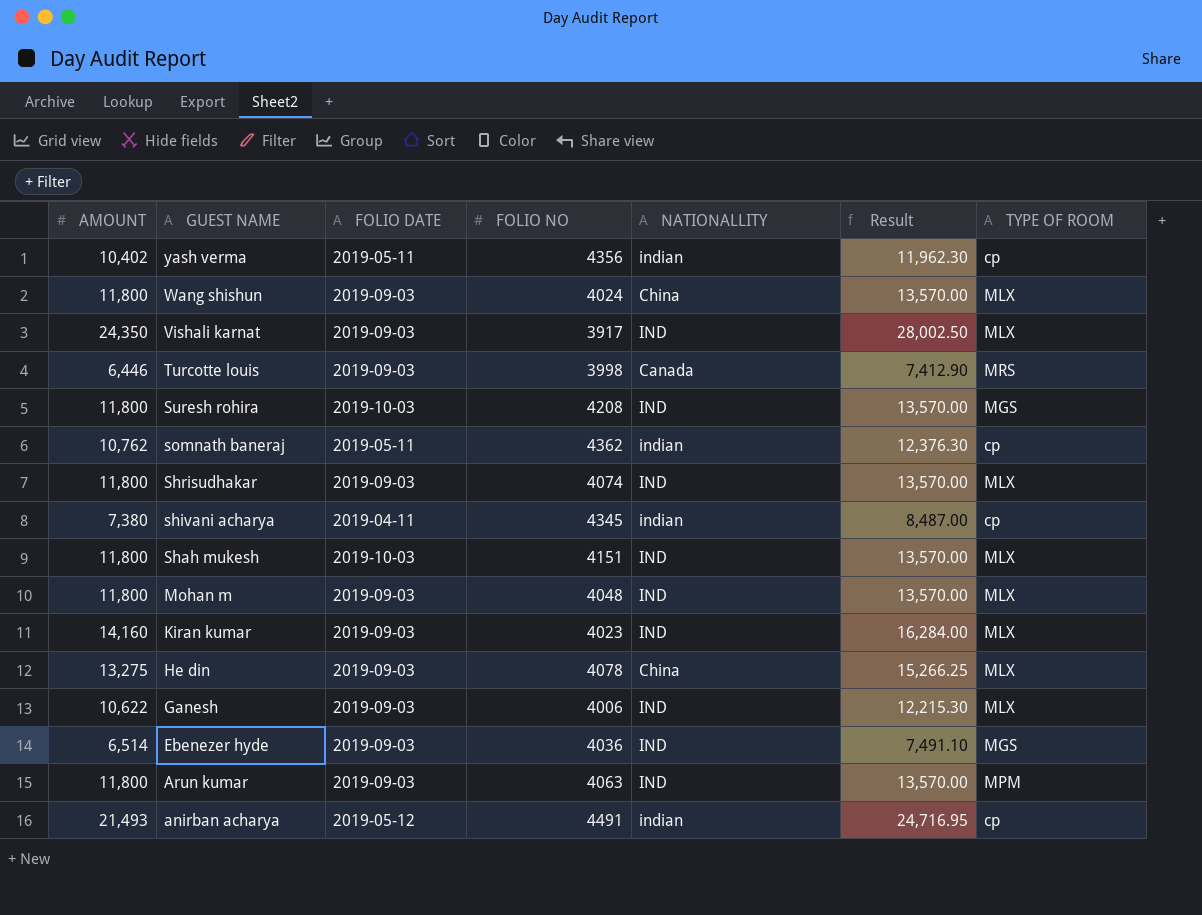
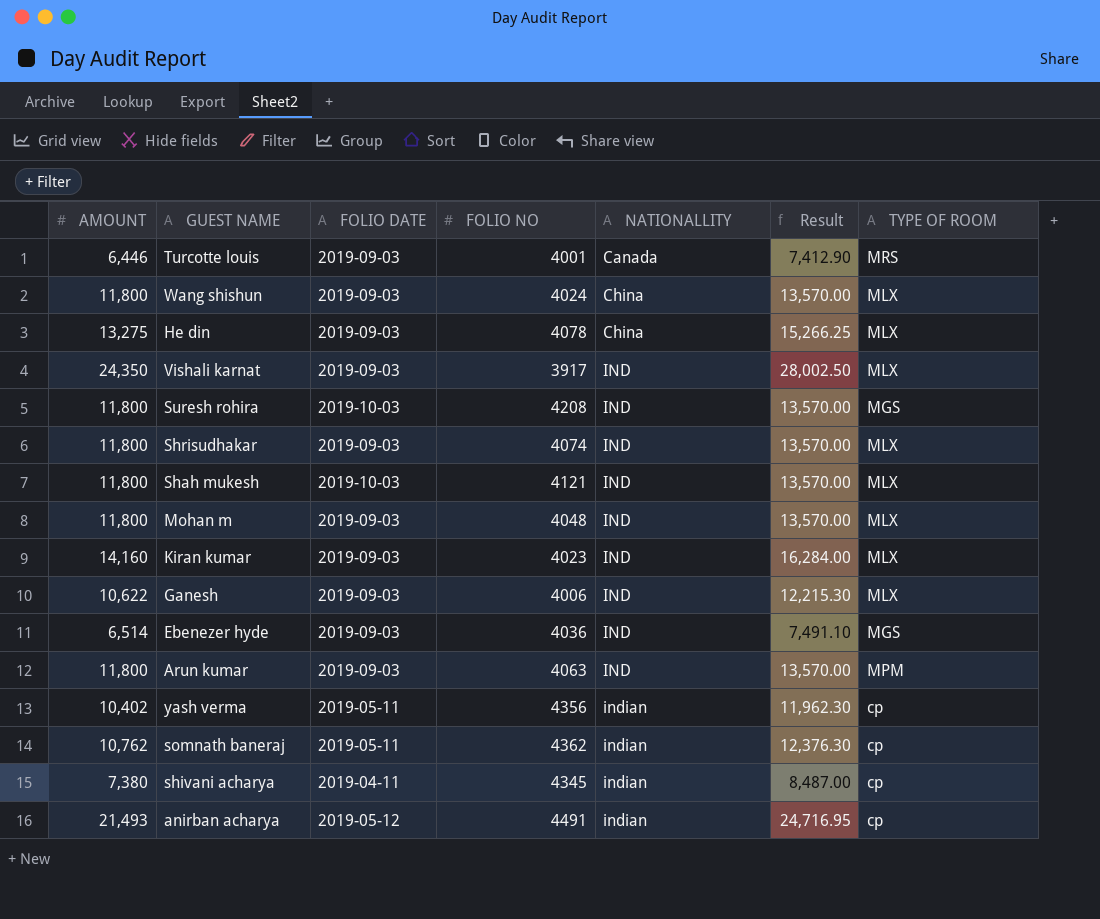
row order: GUEST NAME descending -> NATIONALLITY ascending
Turcotte louis | FOLIO NO: 3998 -> 4001
Shah mukesh | FOLIO NO: 4151 -> 4121

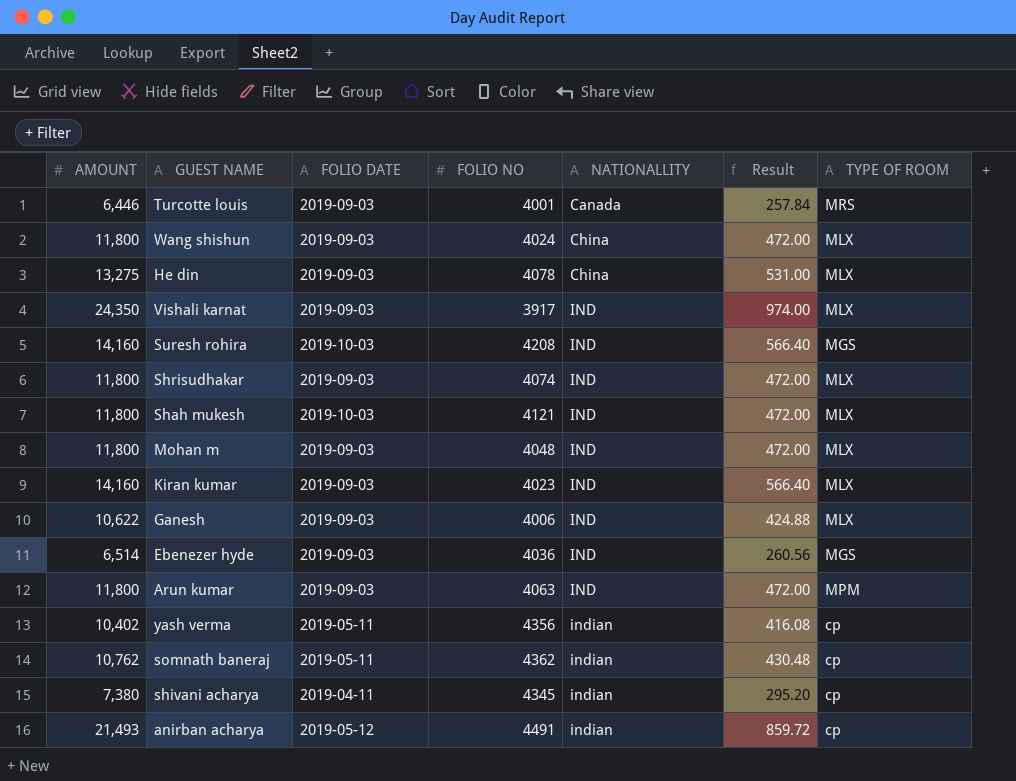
column Result | formula: [AMOUNT] * 1.15 -> [AMOUNT] * 0.04
Suresh rohira | AMOUNT: 11,800 -> 14,160

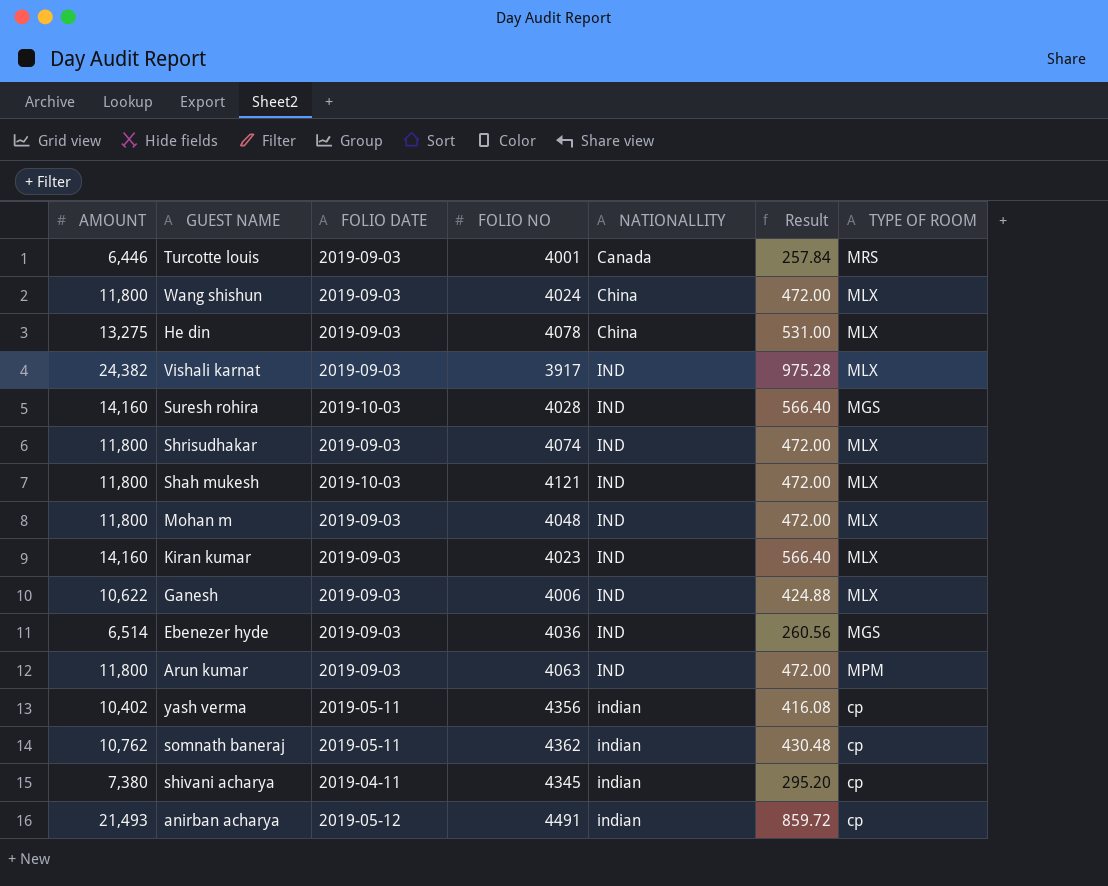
Vishali karnat | AMOUNT: 24,350 -> 24,382
Vishali karnat | Result: 974.00 -> 975.28
Suresh rohira | FOLIO NO: 4208 -> 4028

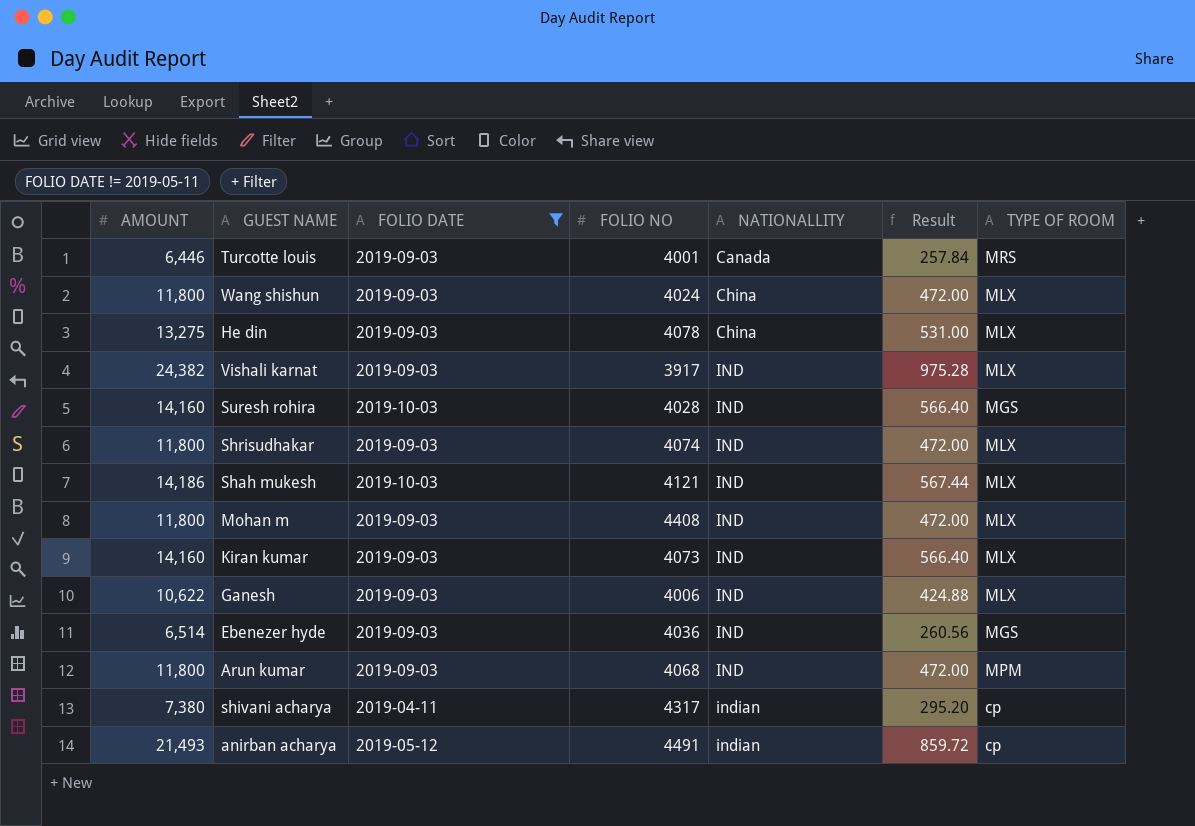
filter: none -> FOLIO DATE != 2019-05-11
Shah mukesh | AMOUNT: 11,800 -> 14,186
Shah mukesh | Result: 472.00 -> 567.44
Mohan m | FOLIO NO: 4048 -> 4408
Kiran kumar | FOLIO NO: 4023 -> 4073
Arun kumar | FOLIO NO: 4063 -> 4068
shivani acharya | FOLIO NO: 4345 -> 4317

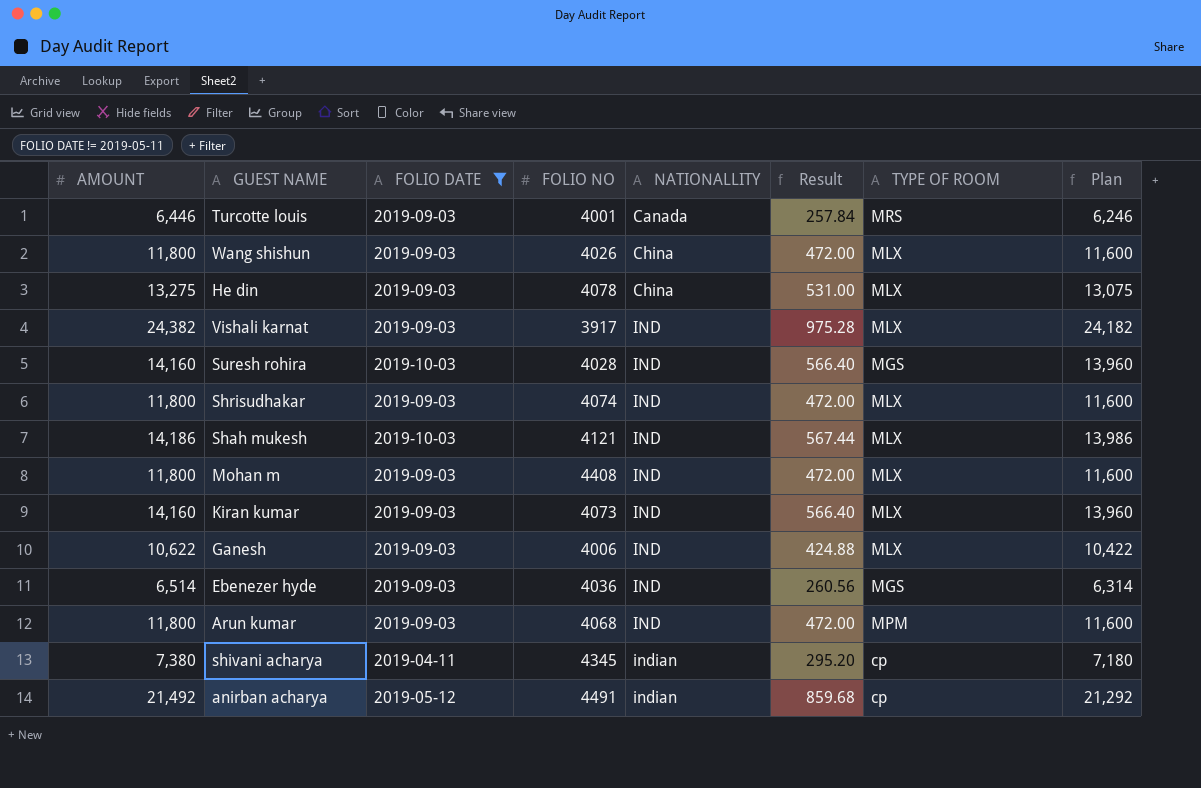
column Plan | formula: none -> [AMOUNT] - 200
Wang shishun | FOLIO NO: 4024 -> 4026
shivani acharya | FOLIO NO: 4317 -> 4345
anirban acharya | AMOUNT: 21,493 -> 21,492
anirban acharya | Result: 859.72 -> 859.68

